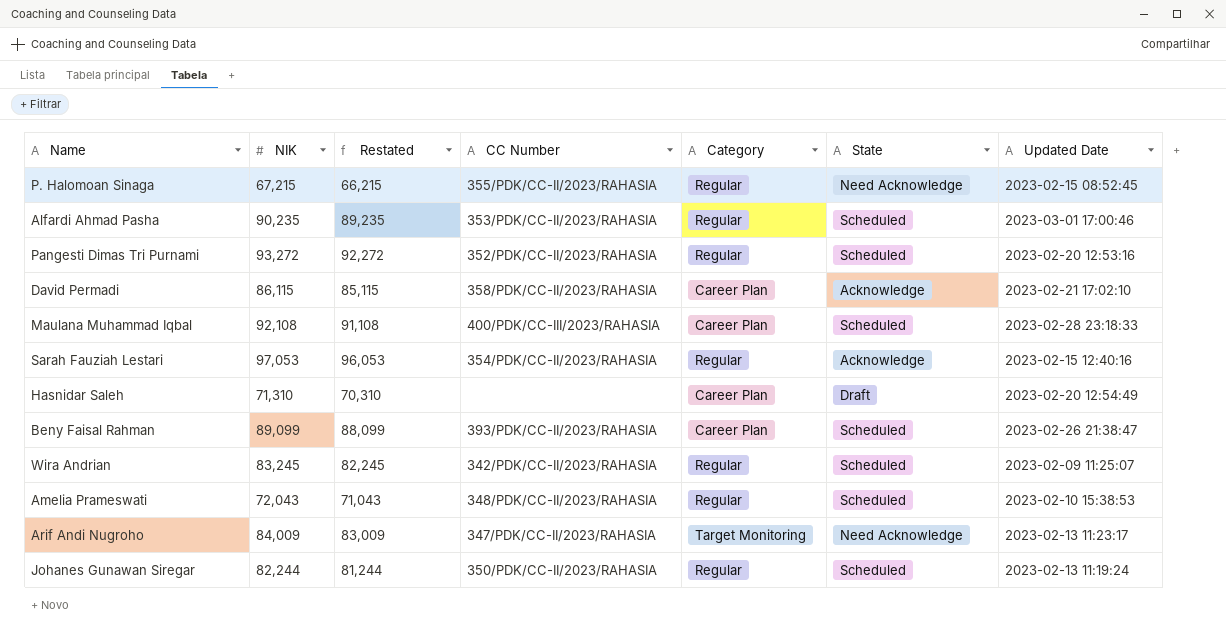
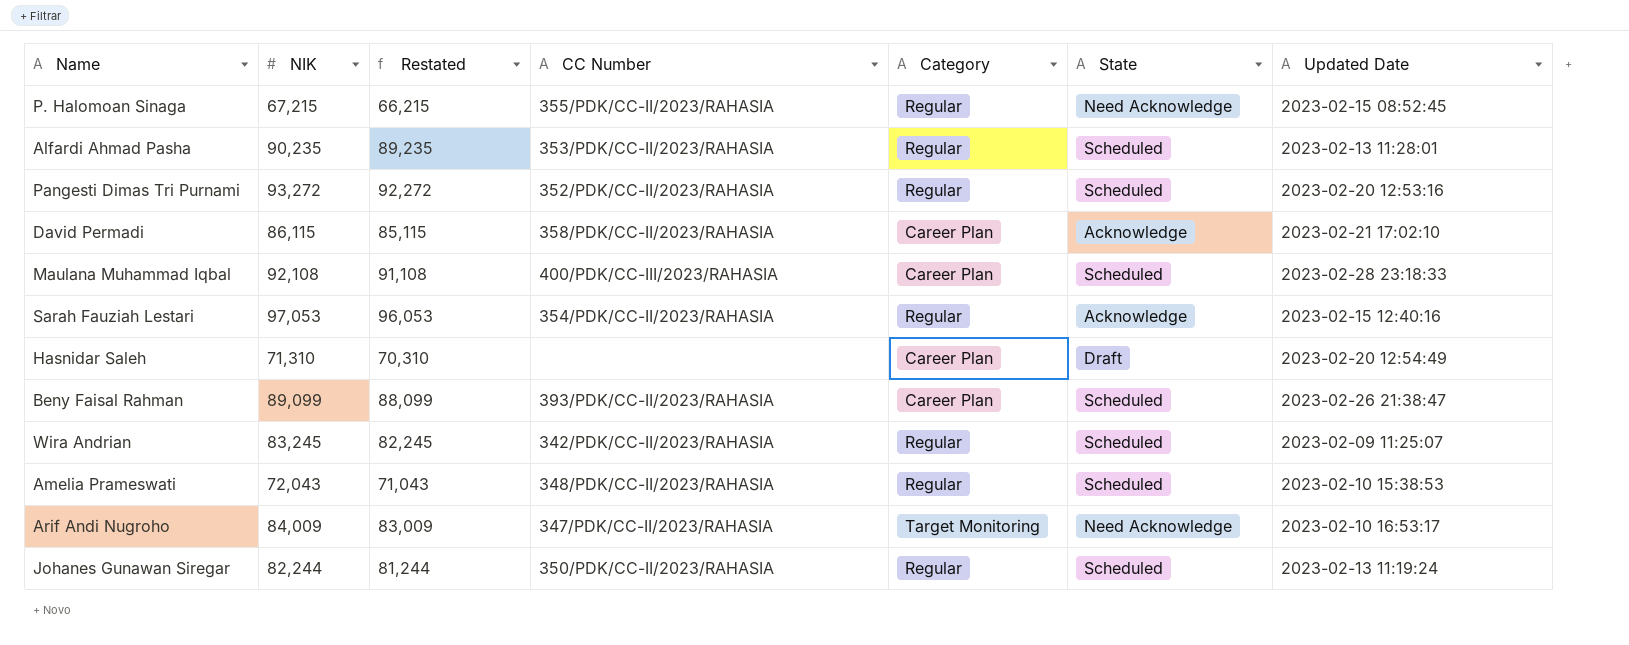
Alfardi Ahmad Pasha | Updated Date: 2023-03-01 17:00:46 -> 2023-02-13 11:28:01
Arif Andi Nugroho | Updated Date: 2023-02-13 11:23:17 -> 2023-02-10 16:53:17

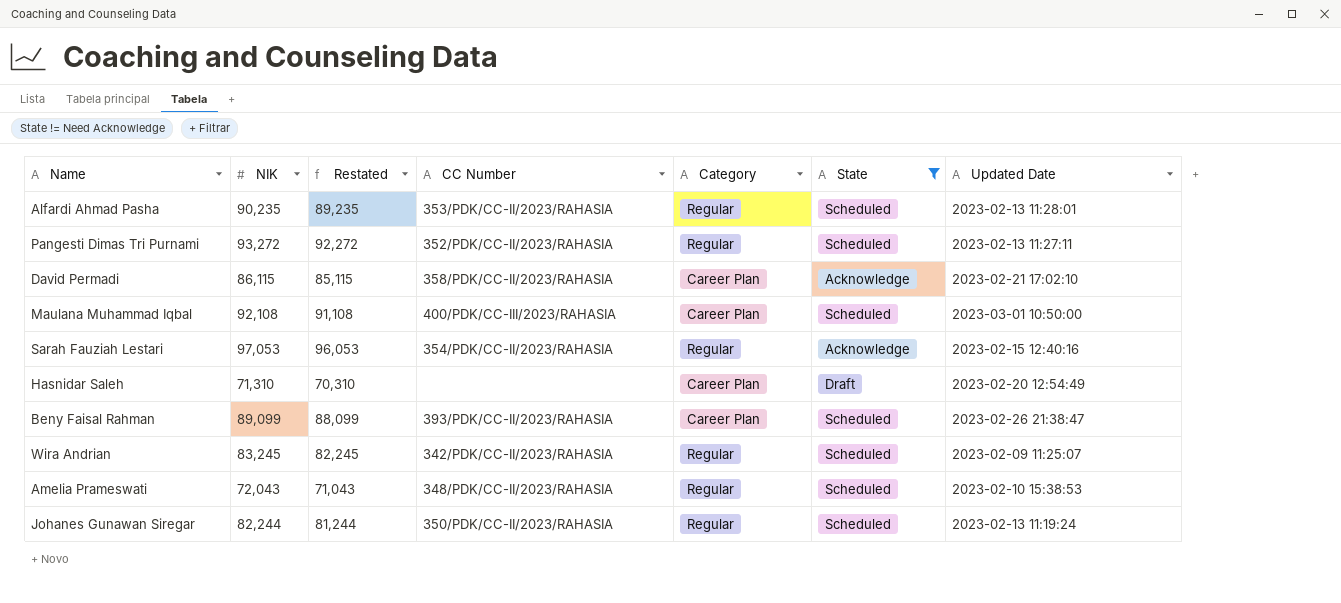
filter: none -> State != Need Acknowledge
Pangesti Dimas Tri Purnami | Updated Date: 2023-02-20 12:53:16 -> 2023-02-13 11:27:11
Maulana Muhammad Iqbal | Updated Date: 2023-02-28 23:18:33 -> 2023-03-01 10:50:00

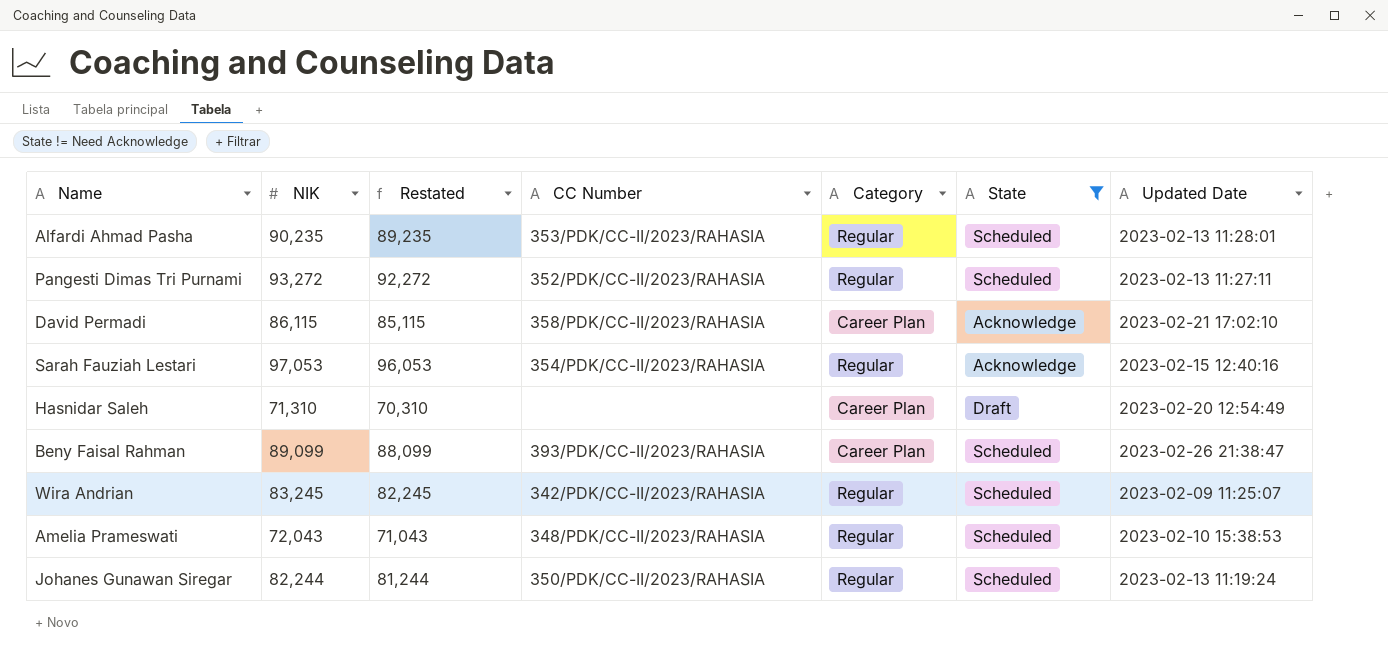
row Maulana Muhammad Iqbal: 92,108 | 91,108 | 400/PDK/CC-III/2023/RAHASIA | Career Plan | Scheduled | 2023-03-01 10:50:00 -> none

